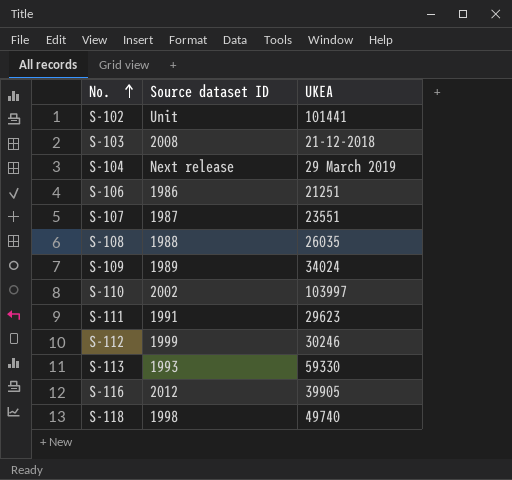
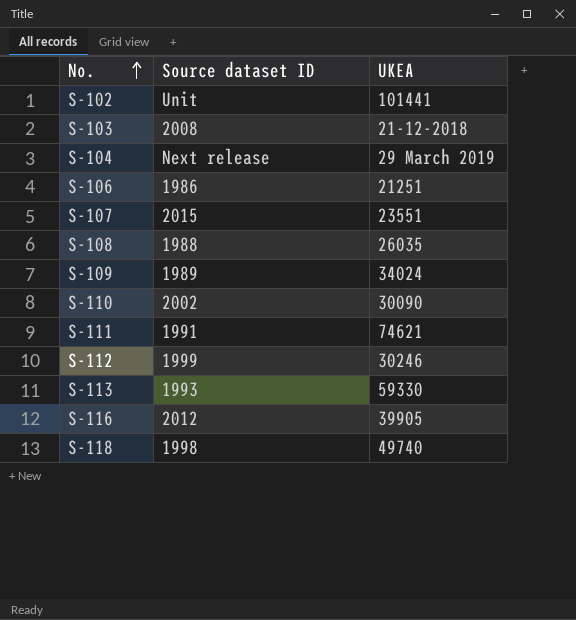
S-107 | Source dataset ID: 1987 -> 2015
S-110 | UKEA: 103997 -> 30090
S-111 | UKEA: 29623 -> 74621

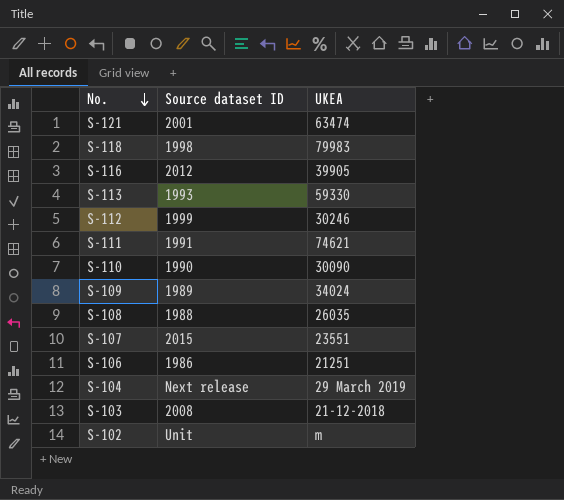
row order: No. ascending -> No. descending
row S-121: none -> 2001 | 63474
S-118 | UKEA: 49740 -> 79983
S-110 | Source dataset ID: 2002 -> 1990
S-102 | UKEA: 101441 -> m

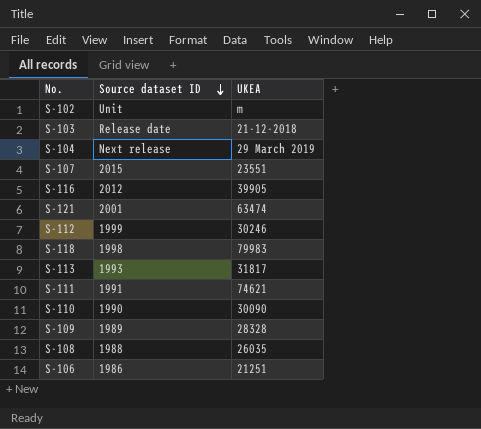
row order: No. descending -> Source dataset ID descending
S-103 | Source dataset ID: 2008 -> Release date
S-113 | UKEA: 59330 -> 31817
S-109 | UKEA: 34024 -> 28328

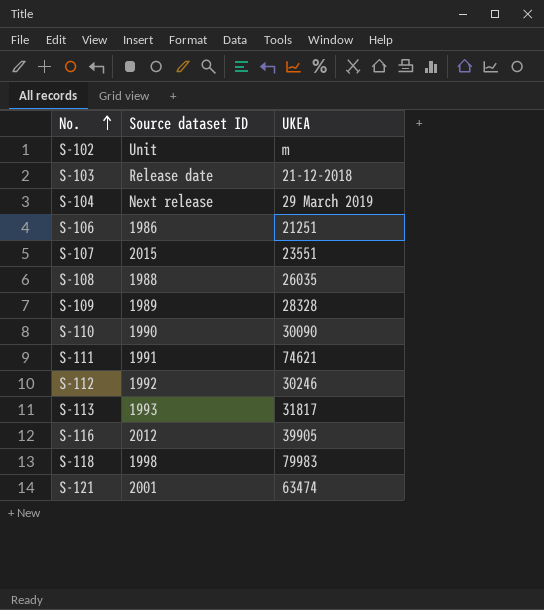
row order: Source dataset ID descending -> No. ascending
S-112 | Source dataset ID: 1999 -> 1992

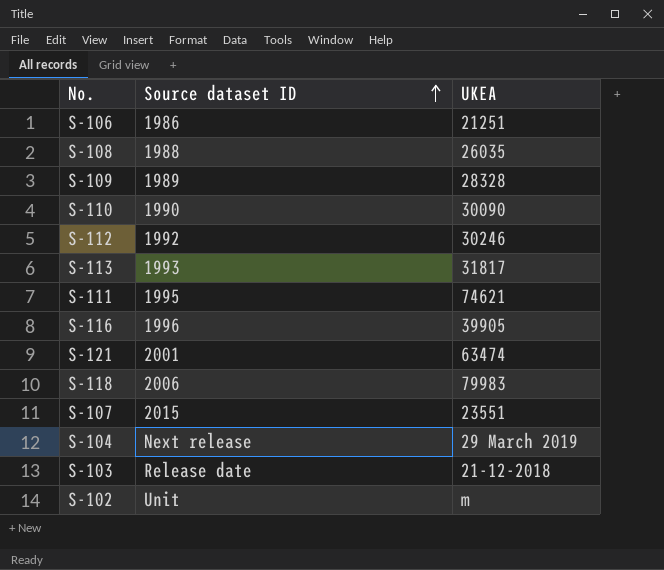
row order: No. ascending -> Source dataset ID ascending
S-111 | Source dataset ID: 1991 -> 1995
S-116 | Source dataset ID: 2012 -> 1996
S-118 | Source dataset ID: 1998 -> 2006

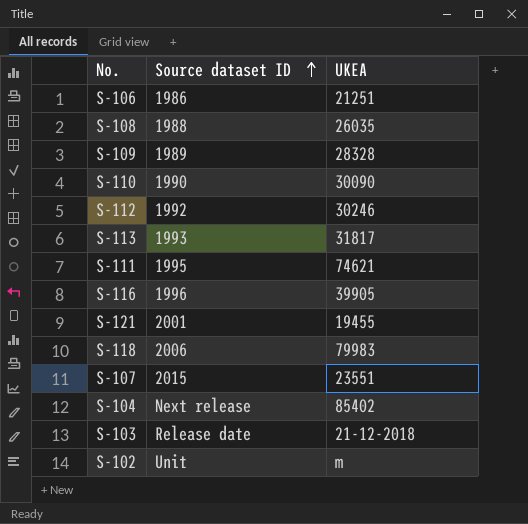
S-121 | UKEA: 63474 -> 19455
S-104 | UKEA: 29 March 2019 -> 85402

